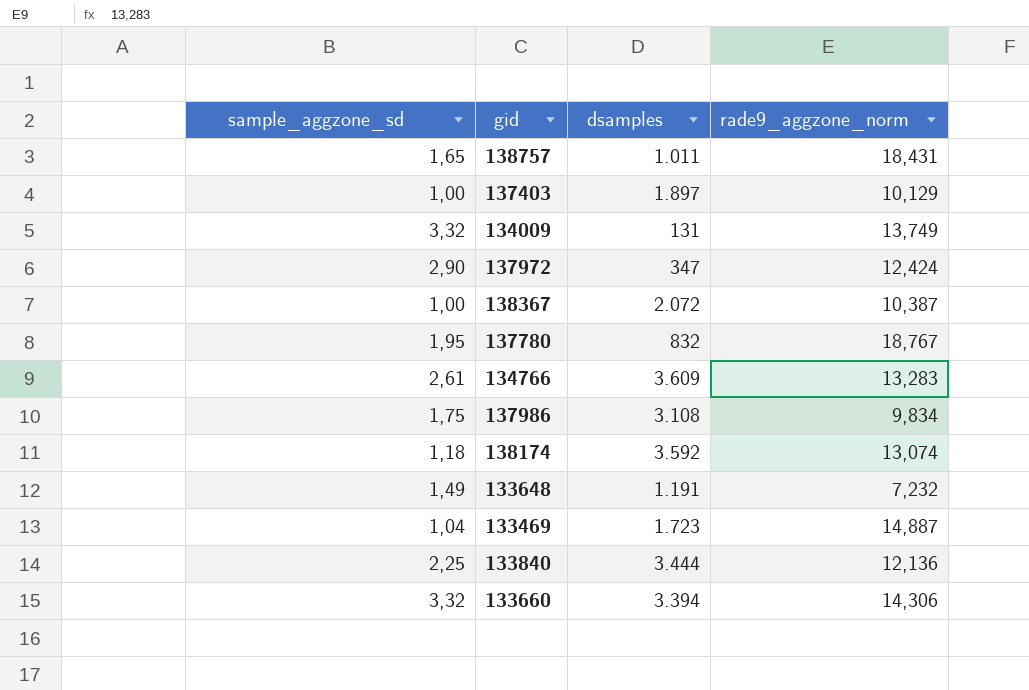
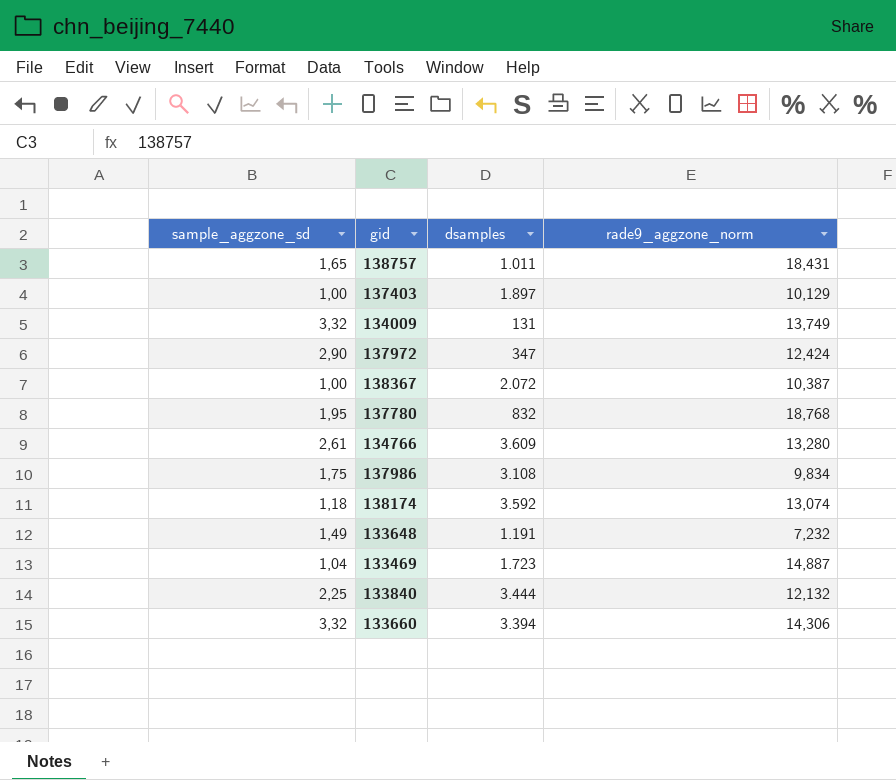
137780 | rade9_aggzone_norm: 18,767 -> 18,768
134766 | rade9_aggzone_norm: 13,283 -> 13,280
133840 | rade9_aggzone_norm: 12,136 -> 12,132

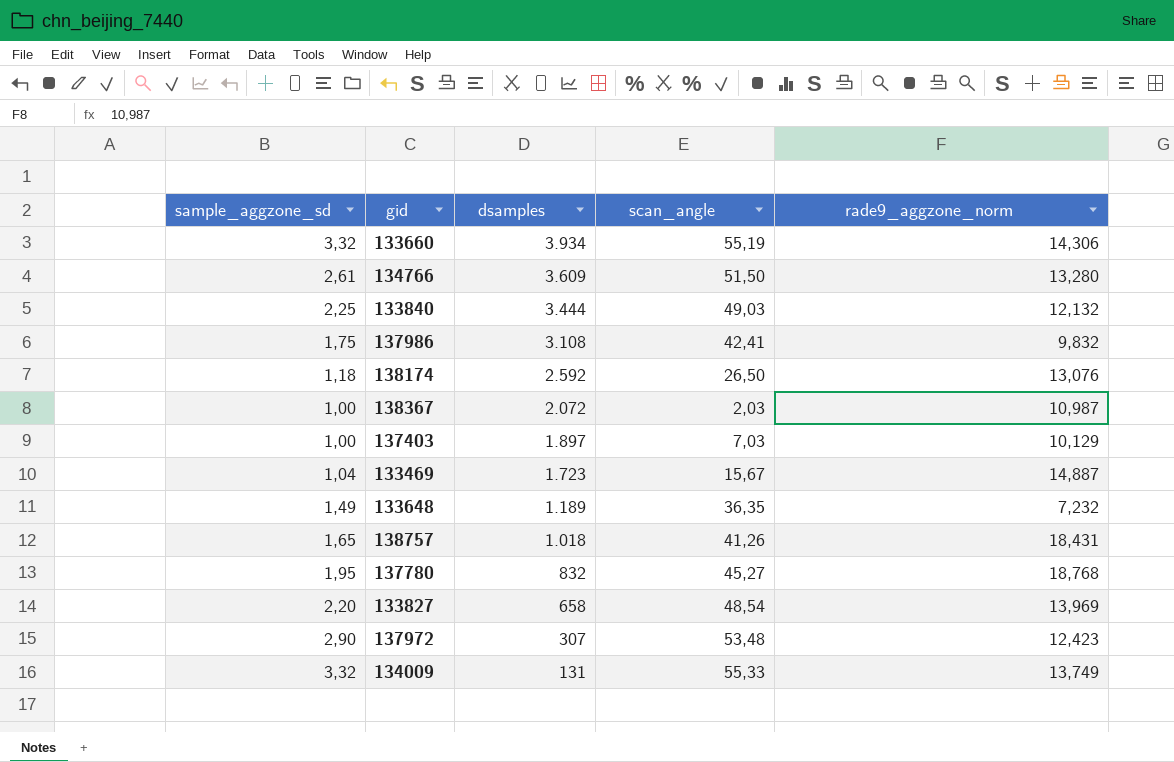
row order: none -> dsamples descending
column scan_angle | position: none -> 4
133660 | dsamples: 3.394 -> 3.934
137986 | rade9_aggzone_norm: 9,834 -> 9,832
138174 | dsamples: 3.592 -> 2.592
138174 | rade9_aggzone_norm: 13,074 -> 13,076
138367 | rade9_aggzone_norm: 10,387 -> 10,987
133648 | dsamples: 1.191 -> 1.189
138757 | dsamples: 1.011 -> 1.018
row 133827: none -> 2,20 | 658 | 48,54 | 13,969
137972 | dsamples: 347 -> 307
137972 | rade9_aggzone_norm: 12,424 -> 12,423

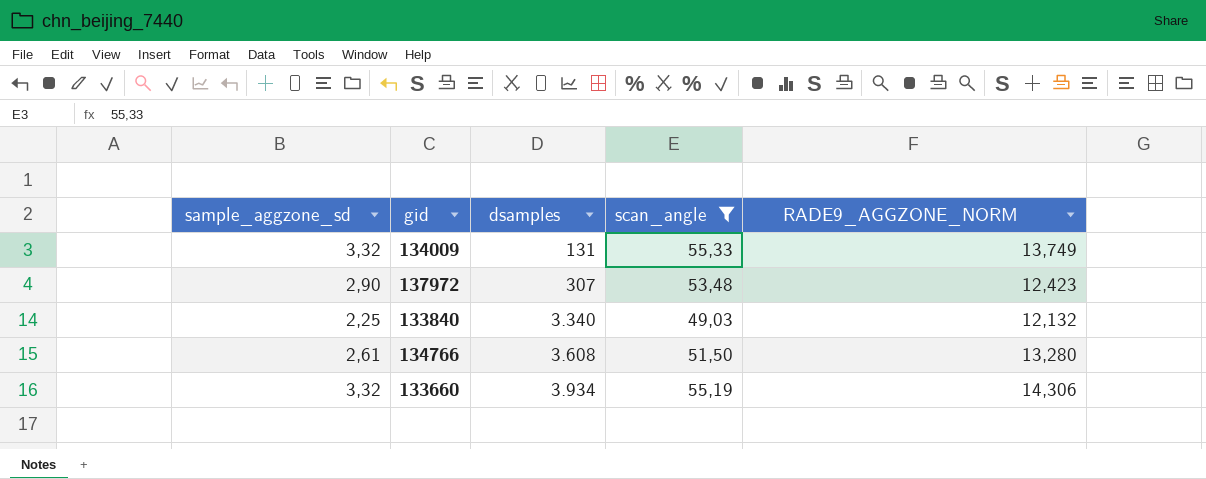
filter: none -> scan_angle >= 49,03
row order: dsamples descending -> dsamples ascending
column name: rade9_aggzone_norm -> RADE9_AGGZONE_NORM
133840 | dsamples: 3.444 -> 3.340
134766 | dsamples: 3.609 -> 3.608

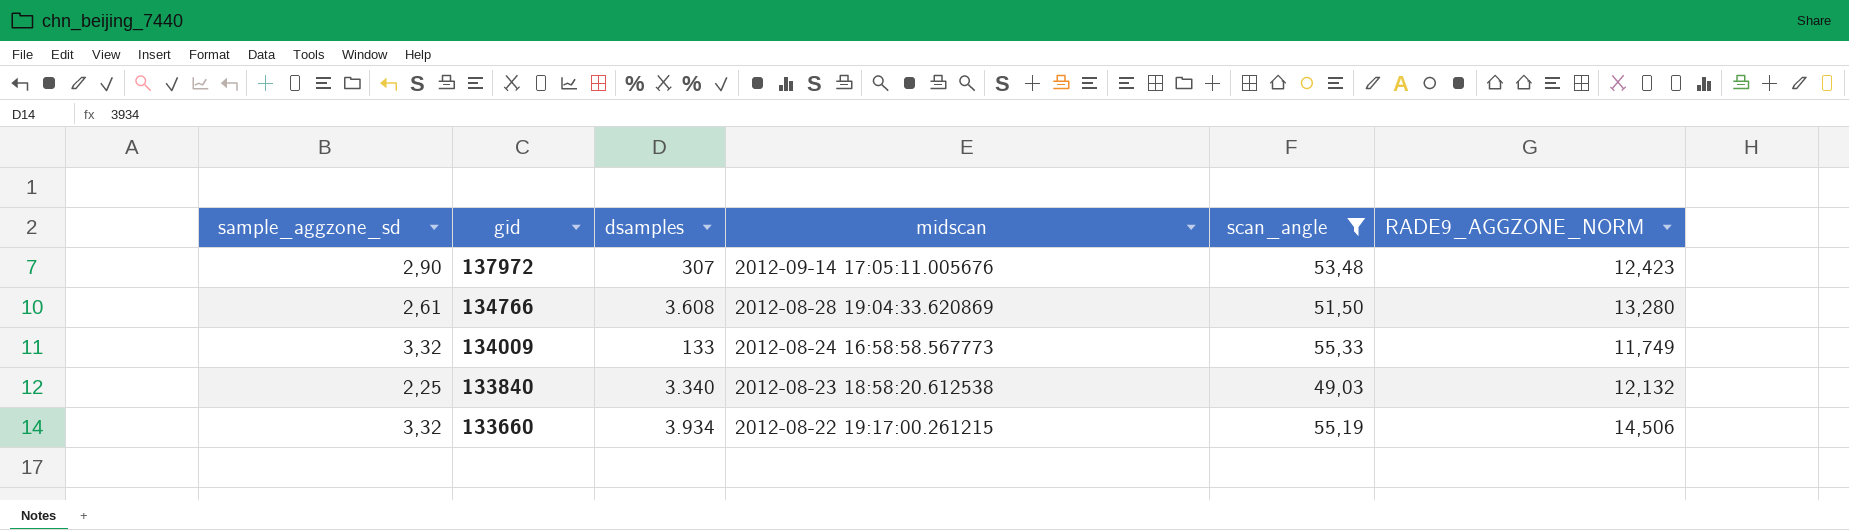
row order: dsamples ascending -> gid descending
column midscan | position: none -> 4
134009 | dsamples: 131 -> 133
134009 | RADE9_AGGZONE_NORM: 13,749 -> 11,749
133660 | RADE9_AGGZONE_NORM: 14,306 -> 14,506

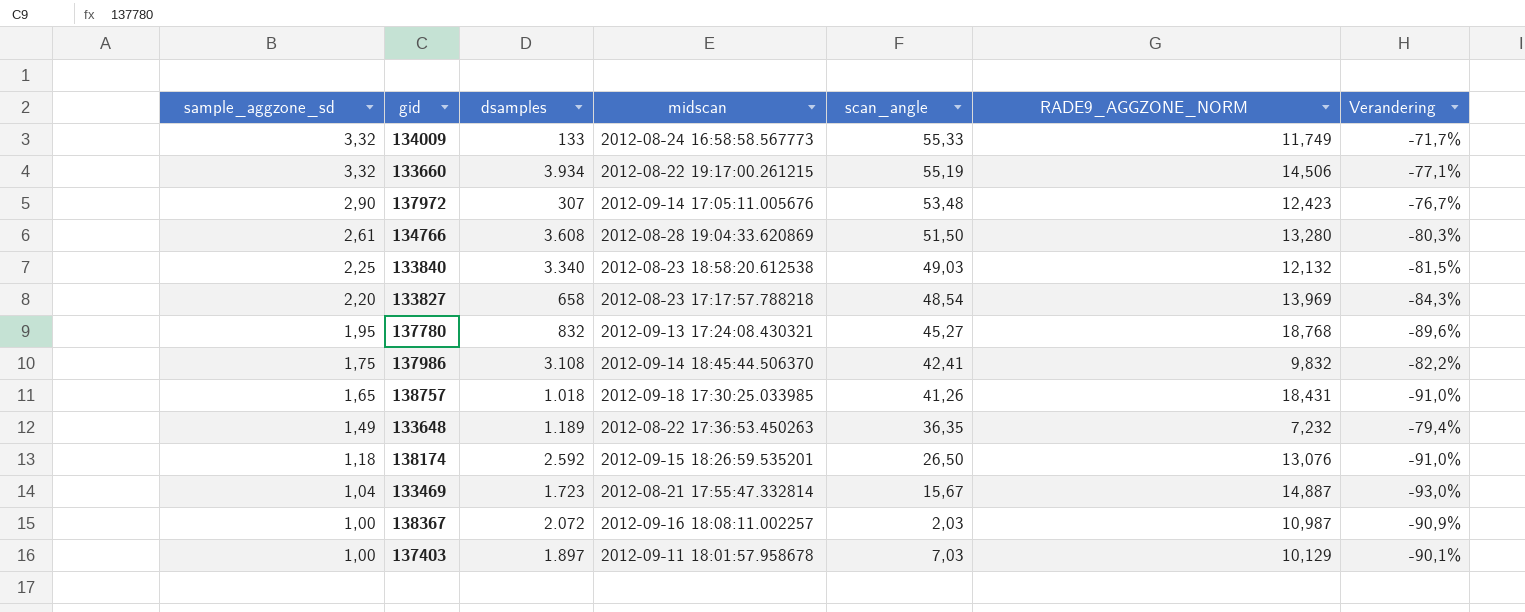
filter: scan_angle >= 49,03 -> none
row order: gid descending -> sample_aggzone_sd descending
column Verandering | formula: none -> ([sample_aggzone_sd] - [RADE9_AGGZONE_NORM]) / [RADE9_AGGZONE_NORM]

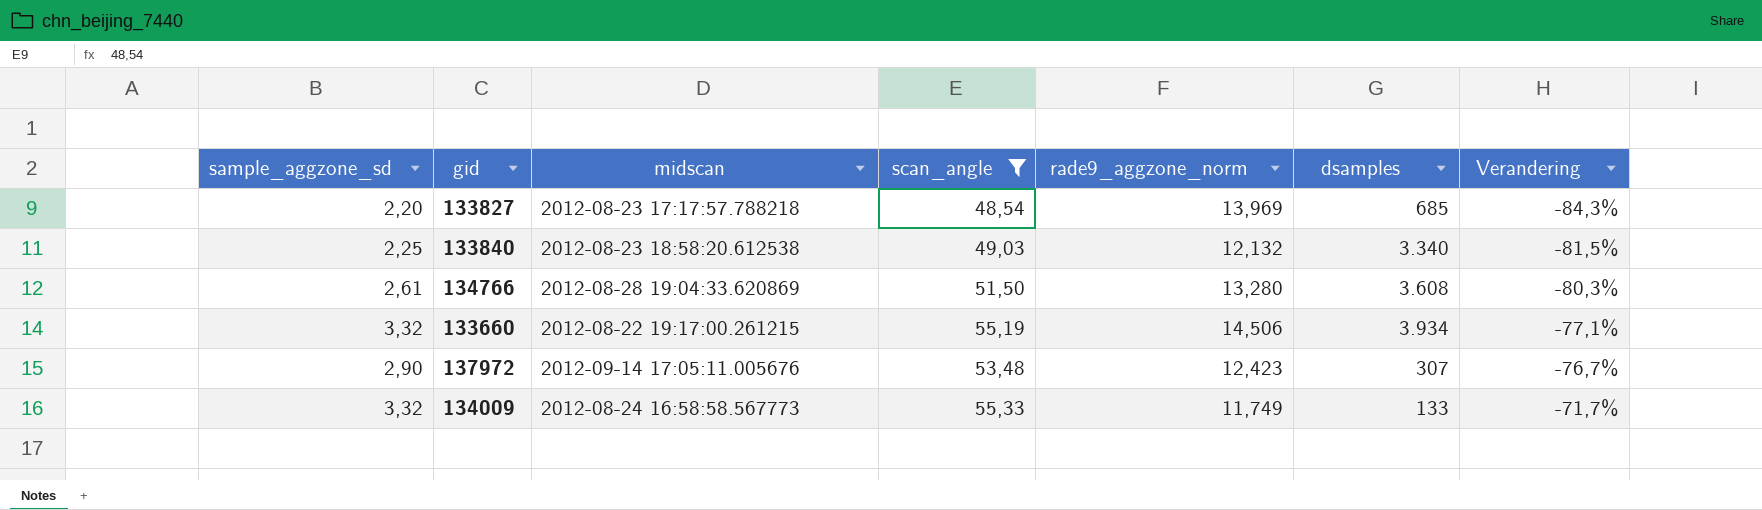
filter: none -> scan_angle >= 48,54
row order: sample_aggzone_sd descending -> Verandering ascending
column name: RADE9_AGGZONE_NORM -> rade9_aggzone_norm
column dsamples | position: 3 -> 6
133827 | dsamples: 658 -> 685

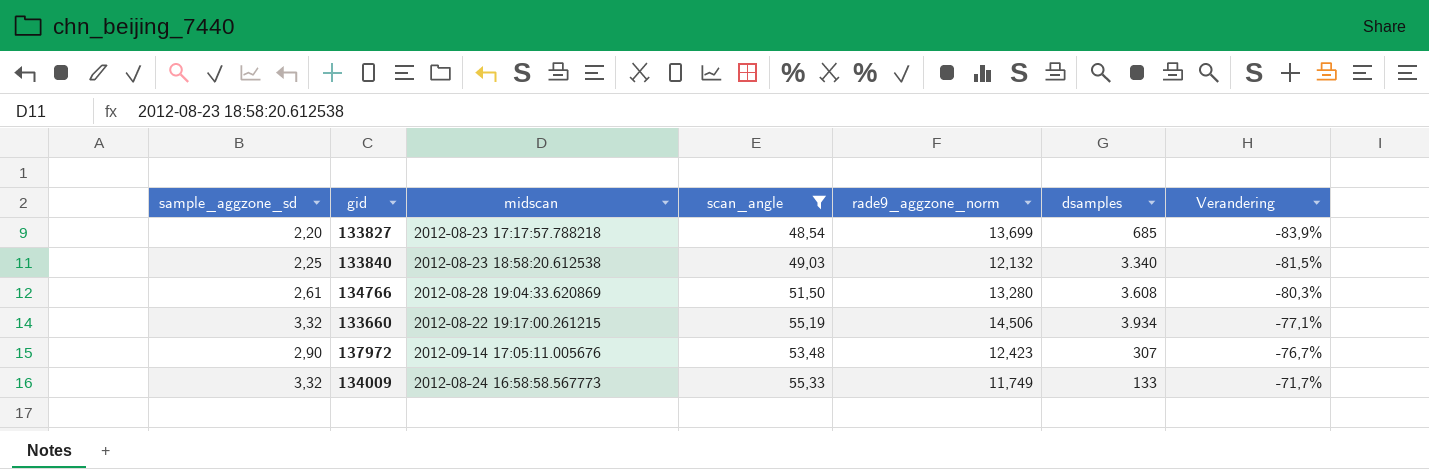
133827 | rade9_aggzone_norm: 13,969 -> 13,699
133827 | Verandering: -84,3% -> -83,9%

